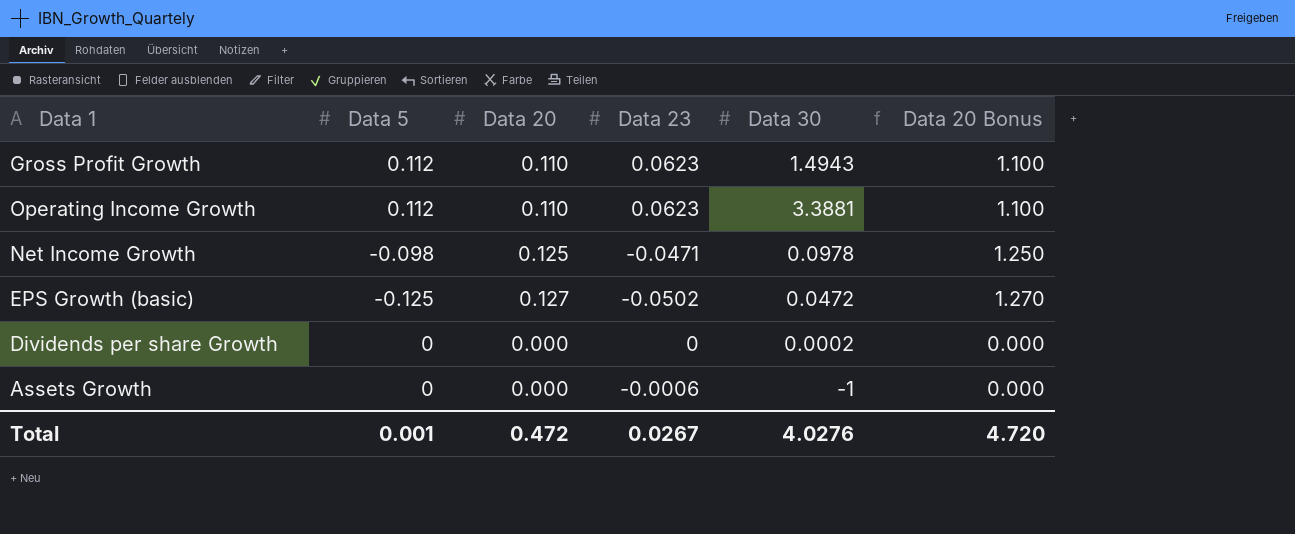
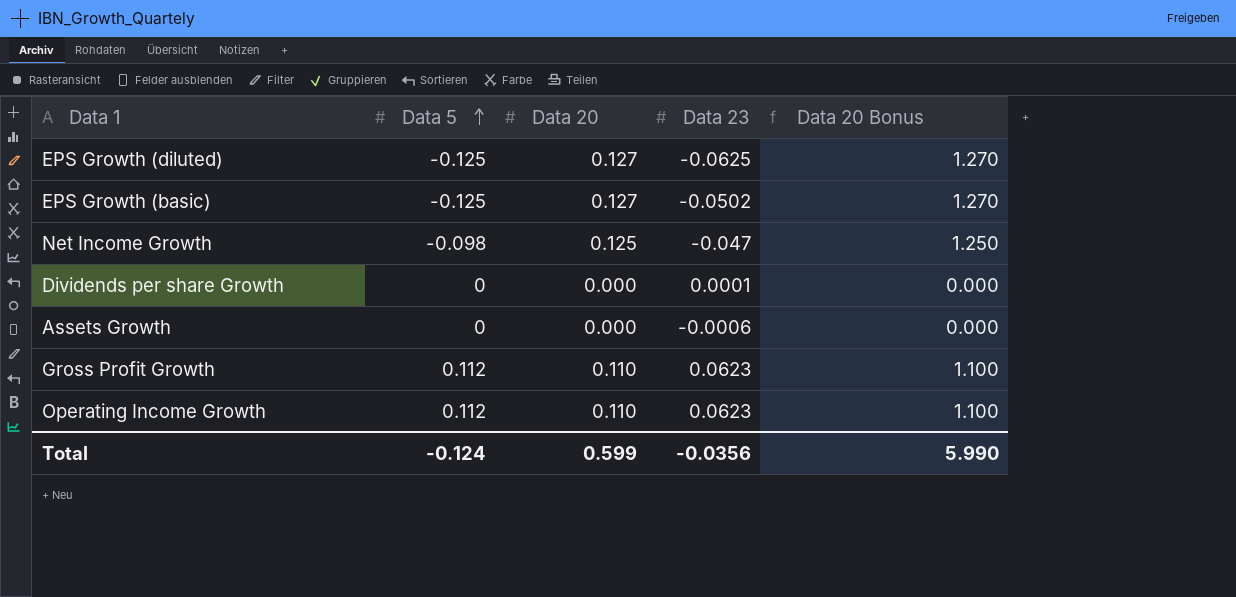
row order: none -> Data 5 ascending
column Data 30 | position: 5 -> none
row EPS Growth (diluted): none -> -0.125 | 0.127 | -0.0625 | 1.270
Net Income Growth | Data 23: -0.0471 -> -0.047
Dividends per share Growth | Data 23: 0 -> 0.0001
Total | Data 5: 0.001 -> -0.124
Total | Data 20: 0.472 -> 0.599
Total | Data 23: 0.0267 -> -0.0356
Total | Data 20 Bonus: 4.720 -> 5.990

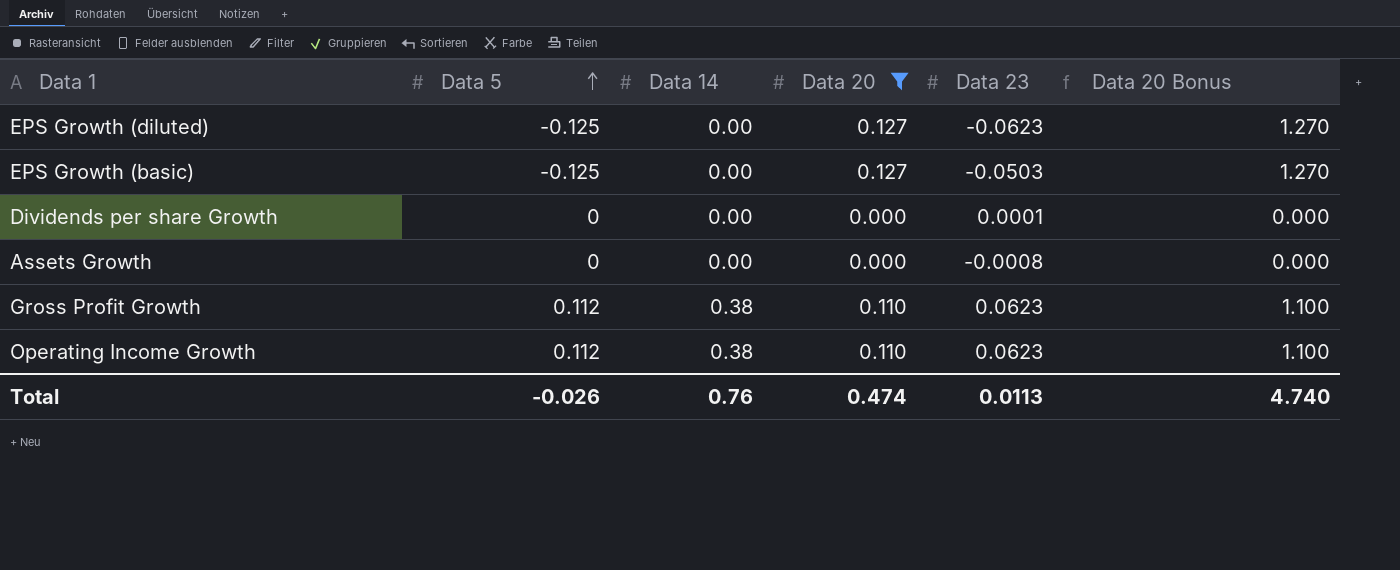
filter: none -> Data 20 != 0.125
column Data 14 | position: none -> 3
EPS Growth (diluted) | Data 23: -0.0625 -> -0.0623
EPS Growth (basic) | Data 23: -0.0502 -> -0.0503
Assets Growth | Data 23: -0.0006 -> -0.0008
Total | Data 5: -0.124 -> -0.026
Total | Data 20: 0.599 -> 0.474
Total | Data 23: -0.0356 -> 0.0113
Total | Data 20 Bonus: 5.990 -> 4.740

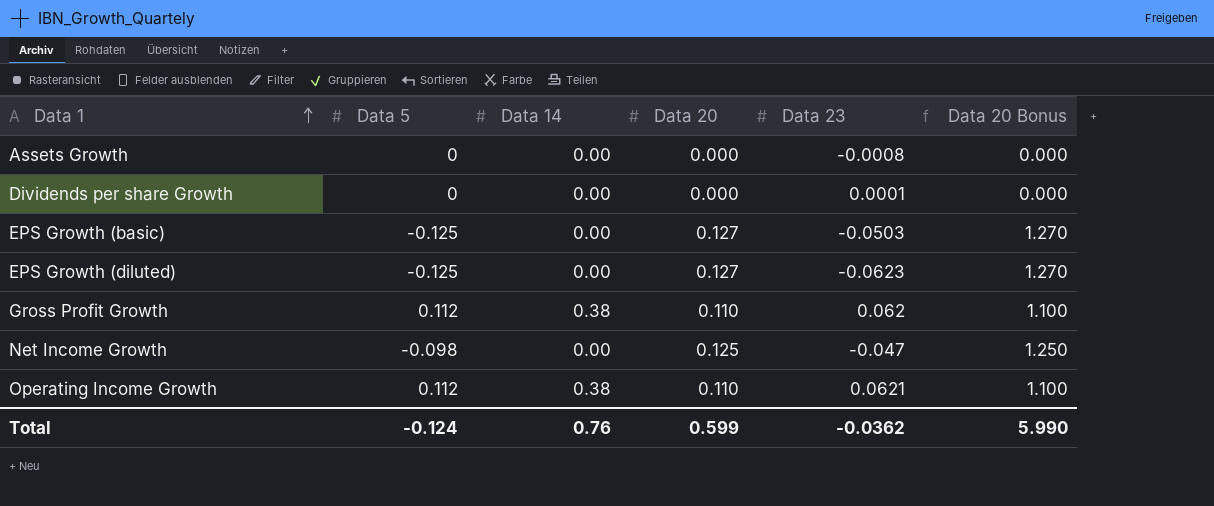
filter: Data 20 != 0.125 -> none
row order: Data 5 ascending -> Data 1 ascending
Gross Profit Growth | Data 23: 0.0623 -> 0.062
Operating Income Growth | Data 23: 0.0623 -> 0.0621
Total | Data 5: -0.026 -> -0.124
Total | Data 20: 0.474 -> 0.599
Total | Data 23: 0.0113 -> -0.0362
Total | Data 20 Bonus: 4.740 -> 5.990

